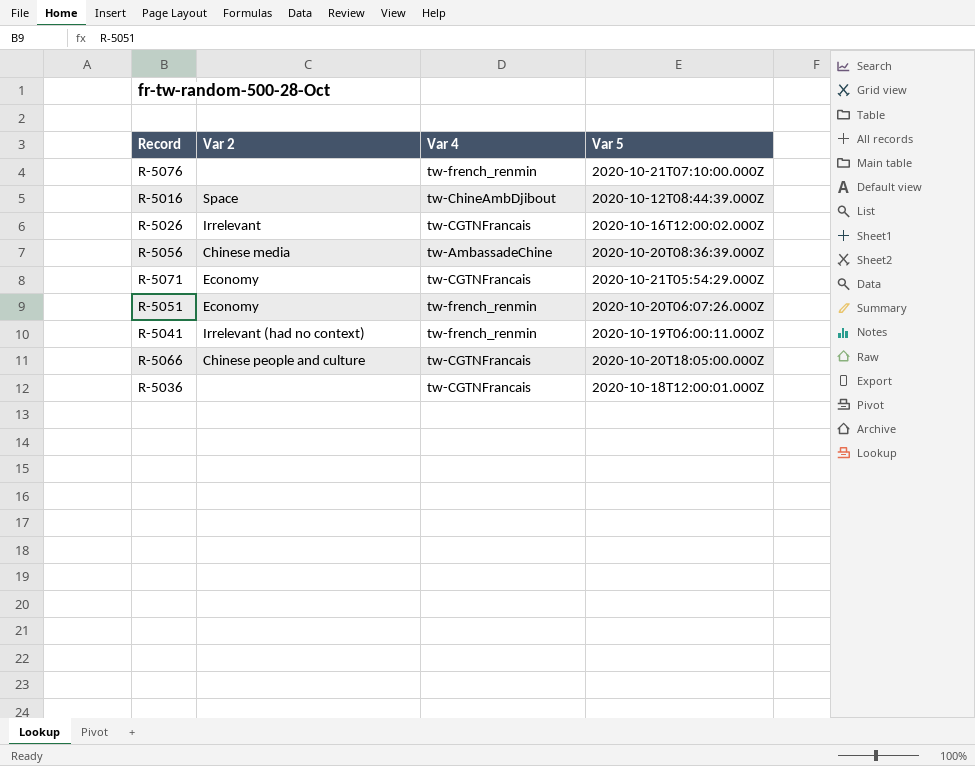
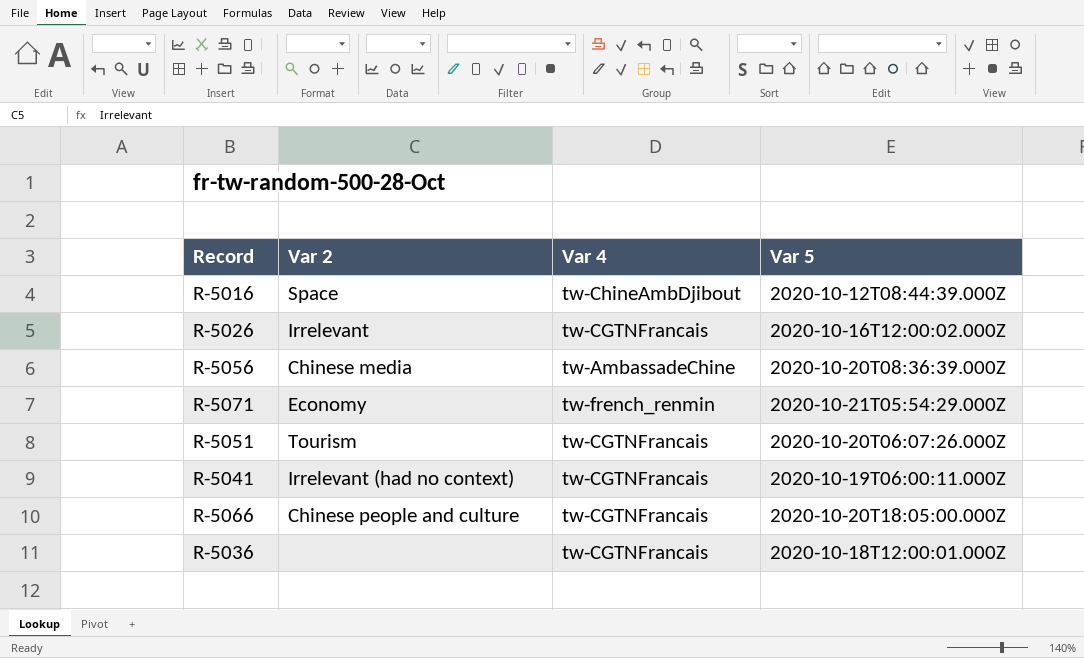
row R-5076: none | tw-french_renmin | 2020-10-21T07:10:00.000Z -> none
R-5071 | Var 4: tw-CGTNFrancais -> tw-french_renmin
R-5051 | Var 2: Economy -> Tourism
R-5051 | Var 4: tw-french_renmin -> tw-CGTNFrancais
R-5041 | Var 4: tw-french_renmin -> tw-CGTNFrancais

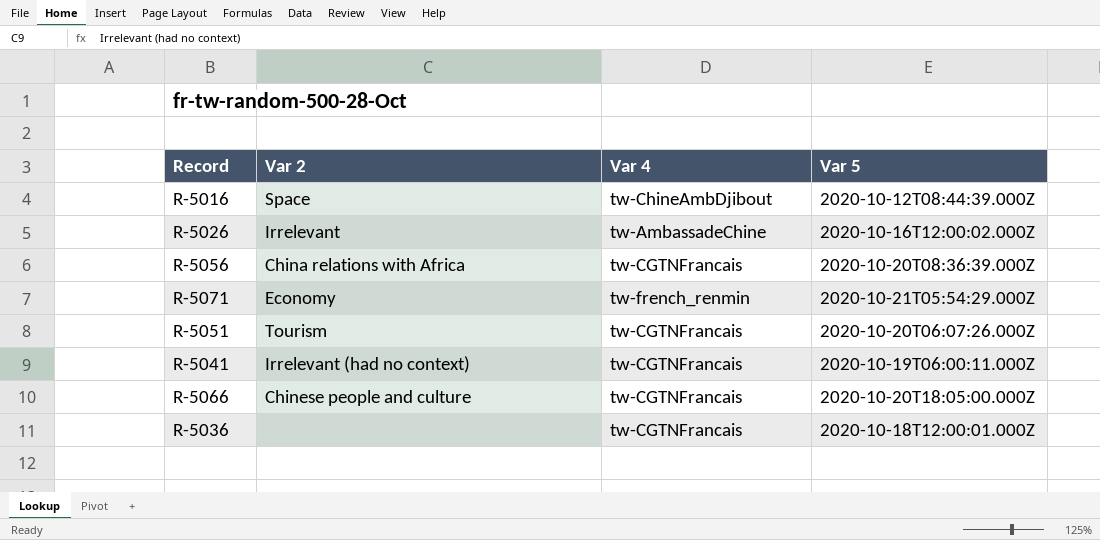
R-5026 | Var 4: tw-CGTNFrancais -> tw-AmbassadeChine
R-5056 | Var 2: Chinese media -> China relations with Africa
R-5056 | Var 4: tw-AmbassadeChine -> tw-CGTNFrancais

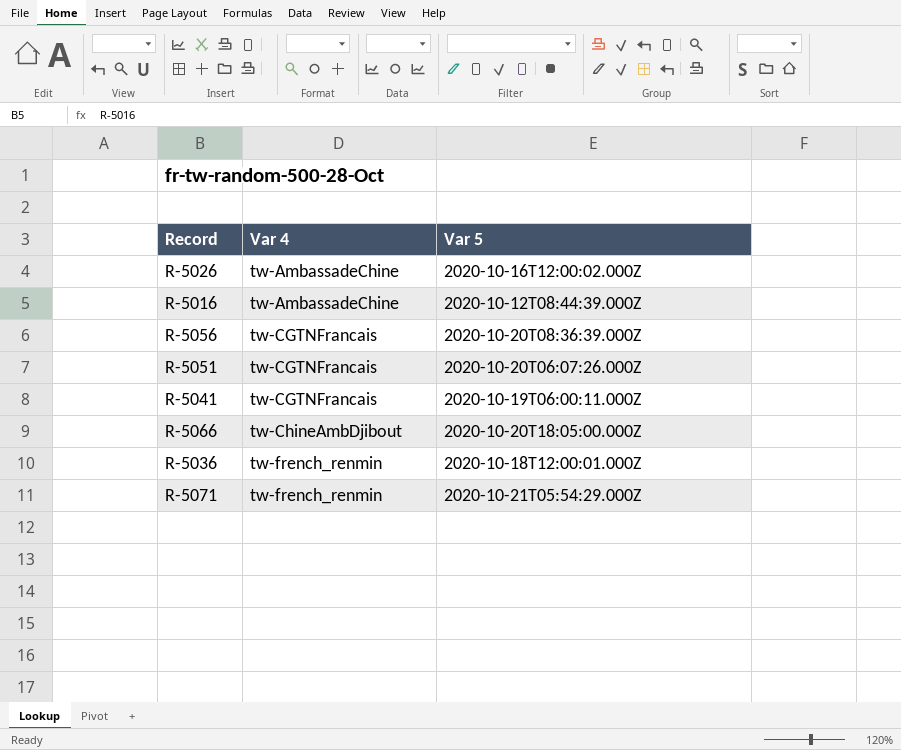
row order: none -> Var 4 ascending
column Var 2 | position: 2 -> none
R-5016 | Var 4: tw-ChineAmbDjibout -> tw-AmbassadeChine
R-5066 | Var 4: tw-CGTNFrancais -> tw-ChineAmbDjibout
R-5036 | Var 4: tw-CGTNFrancais -> tw-french_renmin

